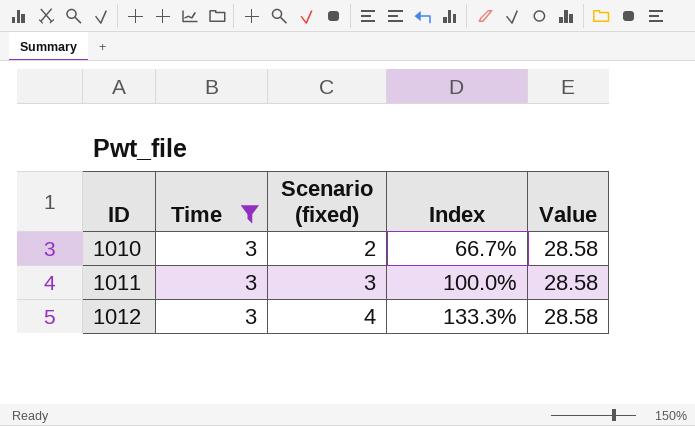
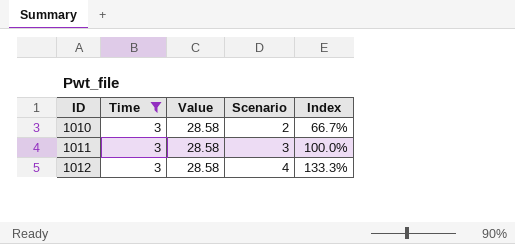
column Value | position: 5 -> 3
column name: Scenario (fixed) -> Scenario

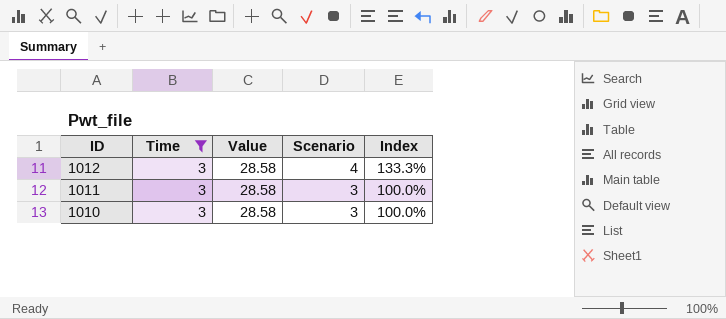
row order: ID ascending -> ID descending
1010 | Scenario: 2 -> 3
1010 | Index: 66.7% -> 100.0%

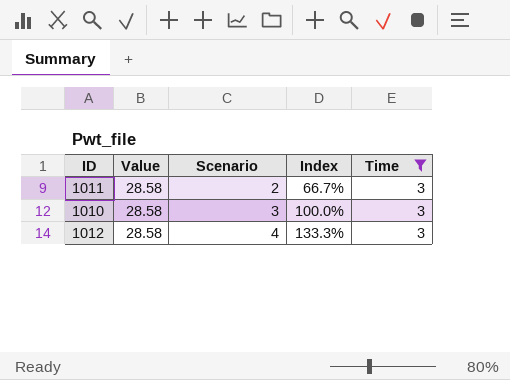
row order: ID descending -> Scenario ascending
column Time | position: 2 -> 5
1011 | Scenario: 3 -> 2
1011 | Index: 100.0% -> 66.7%

